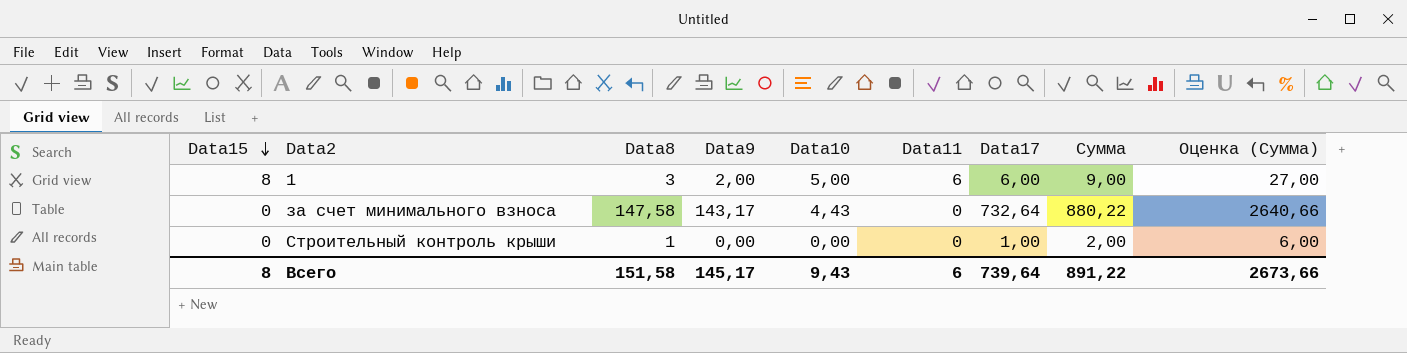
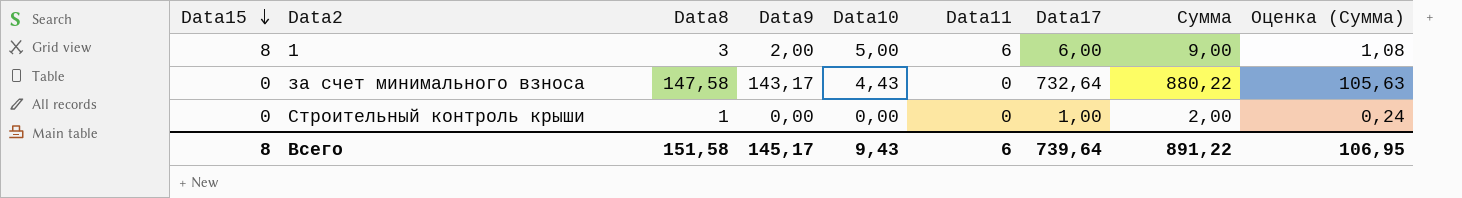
column Оценка (Сумма) | formula: [Сумма] * 3 -> [Сумма] * 0,12
Всего | Оценка (Сумма): 2673,66 -> 106,95

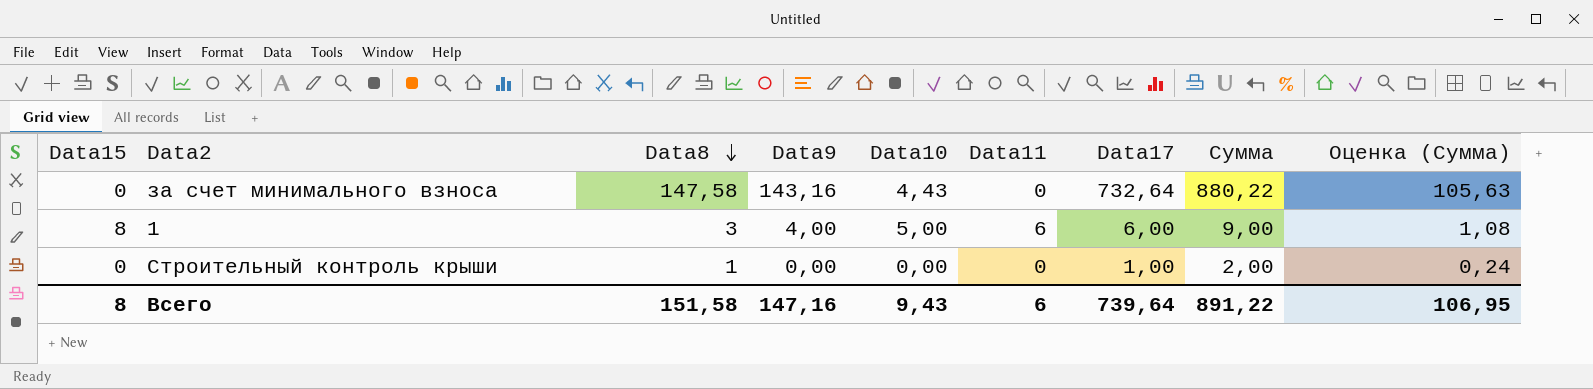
row order: Data15 descending -> Data8 descending
за счет минимального взноса | Data9: 143,17 -> 143,16
1 | Data9: 2,00 -> 4,00
Всего | Data9: 145,17 -> 147,16

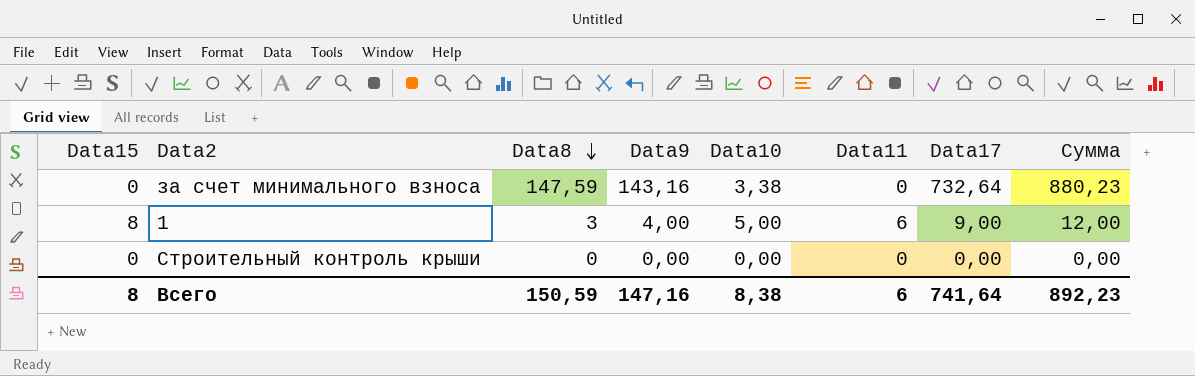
column Оценка (Сумма) | formula: [Сумма] * 0,12 -> none
за счет минимального взноса | Data8: 147,58 -> 147,59
за счет минимального взноса | Data10: 4,43 -> 3,38
за счет минимального взноса | Сумма: 880,22 -> 880,23
1 | Data17: 6,00 -> 9,00
1 | Сумма: 9,00 -> 12,00
Строительный контроль крыши | Data8: 1 -> 0
Строительный контроль крыши | Data17: 1,00 -> 0,00
Строительный контроль крыши | Сумма: 2,00 -> 0,00
Всего | Data8: 151,58 -> 150,59
Всего | Data10: 9,43 -> 8,38
Всего | Data17: 739,64 -> 741,64
Всего | Сумма: 891,22 -> 892,23

